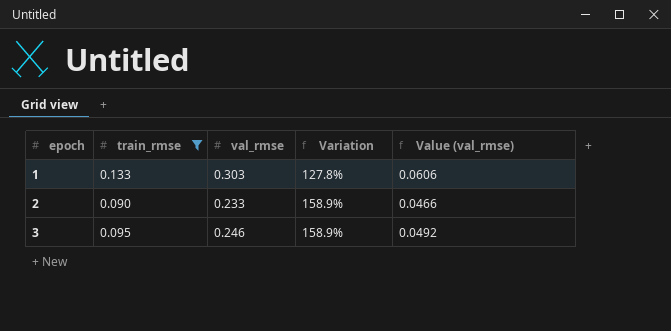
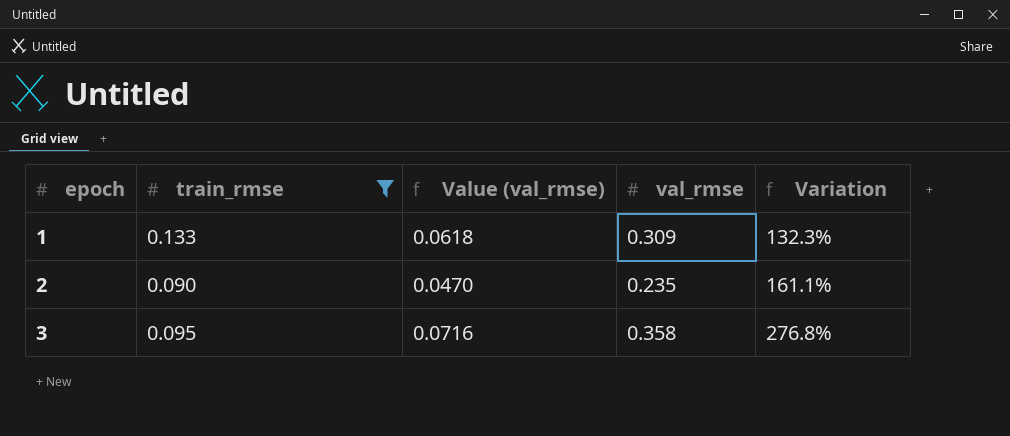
column Value (val_rmse) | position: 5 -> 3
1 | Value (val_rmse): 0.0606 -> 0.0618
1 | val_rmse: 0.303 -> 0.309
1 | Variation: 127.8% -> 132.3%
2 | Value (val_rmse): 0.0466 -> 0.0470
2 | val_rmse: 0.233 -> 0.235
2 | Variation: 158.9% -> 161.1%
3 | Value (val_rmse): 0.0492 -> 0.0716
3 | val_rmse: 0.246 -> 0.358
3 | Variation: 158.9% -> 276.8%

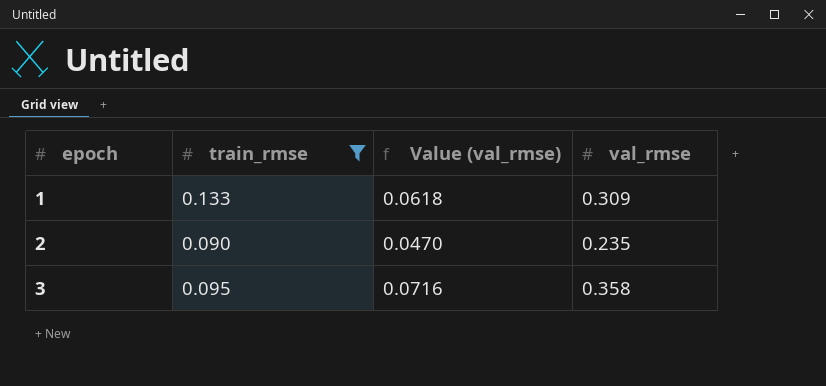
column Variation | formula: ([val_rmse] - [train_rmse]) / [train_rmse] -> none

